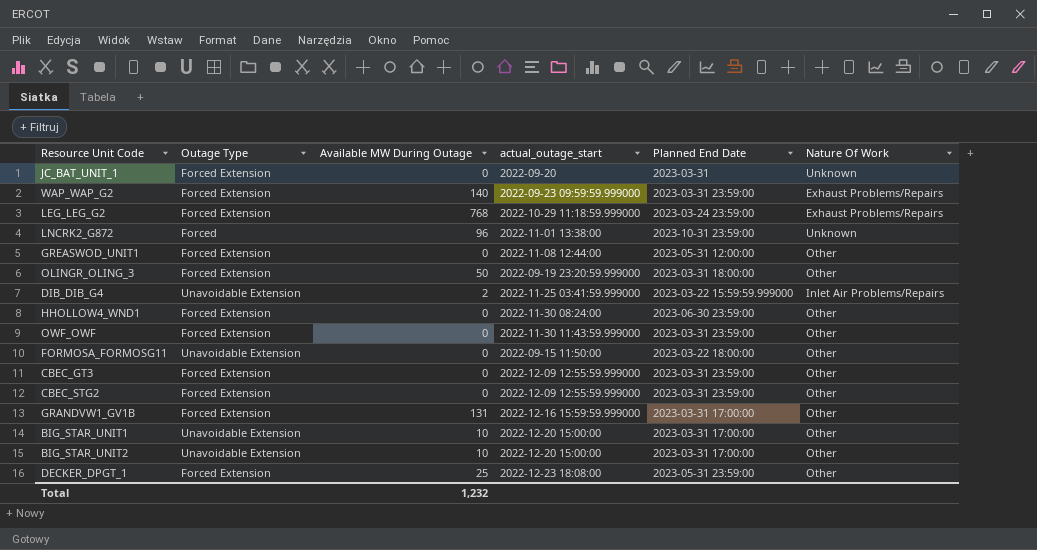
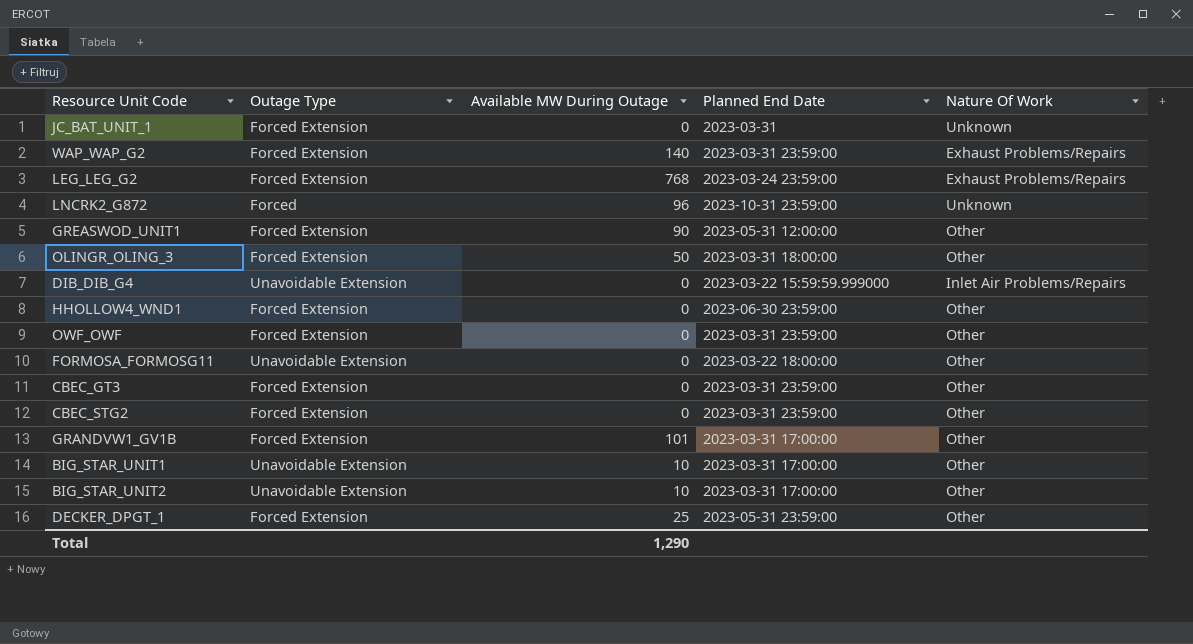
column actual_outage_start | position: 4 -> none
GREASWOD_UNIT1 | Available MW During Outage: 0 -> 90
DIB_DIB_G4 | Available MW During Outage: 2 -> 0
GRANDVW1_GV1B | Available MW During Outage: 131 -> 101
Total | Available MW During Outage: 1,232 -> 1,290

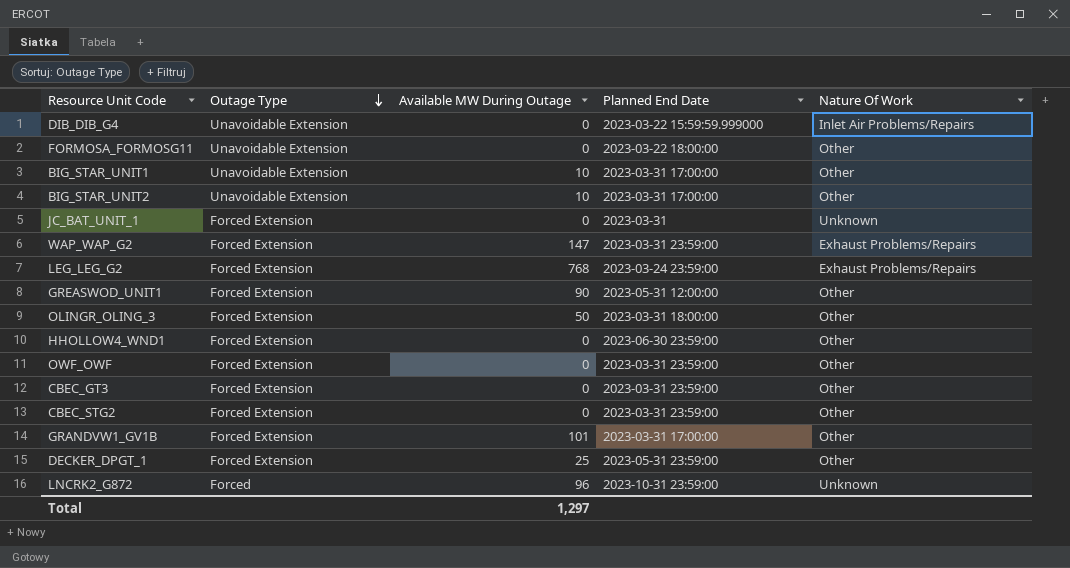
row order: none -> Outage Type descending
WAP_WAP_G2 | Available MW During Outage: 140 -> 147
Total | Available MW During Outage: 1,290 -> 1,297

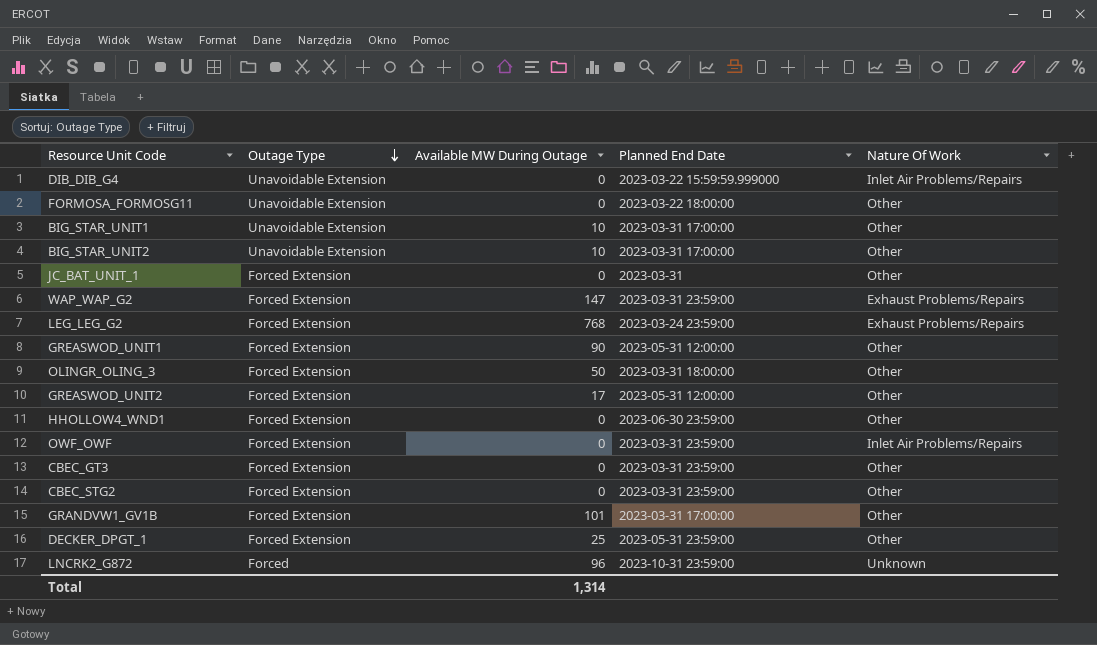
JC_BAT_UNIT_1 | Nature Of Work: Unknown -> Other
row GREASWOD_UNIT2: none -> Forced Extension | 17 | 2023-05-31 12:00:00 | Other
OWF_OWF | Nature Of Work: Other -> Inlet Air Problems/Repairs
Total | Available MW During Outage: 1,297 -> 1,314

